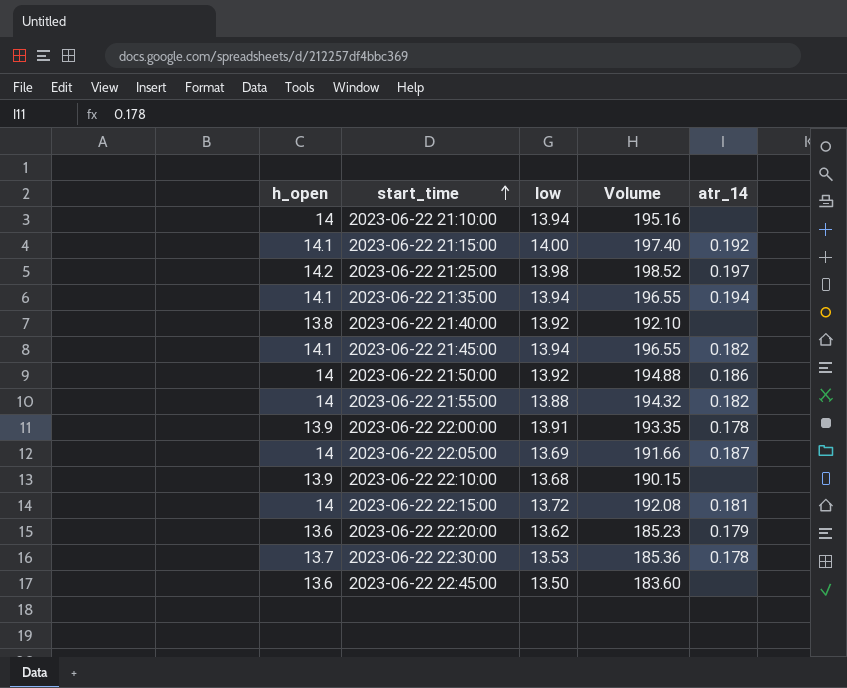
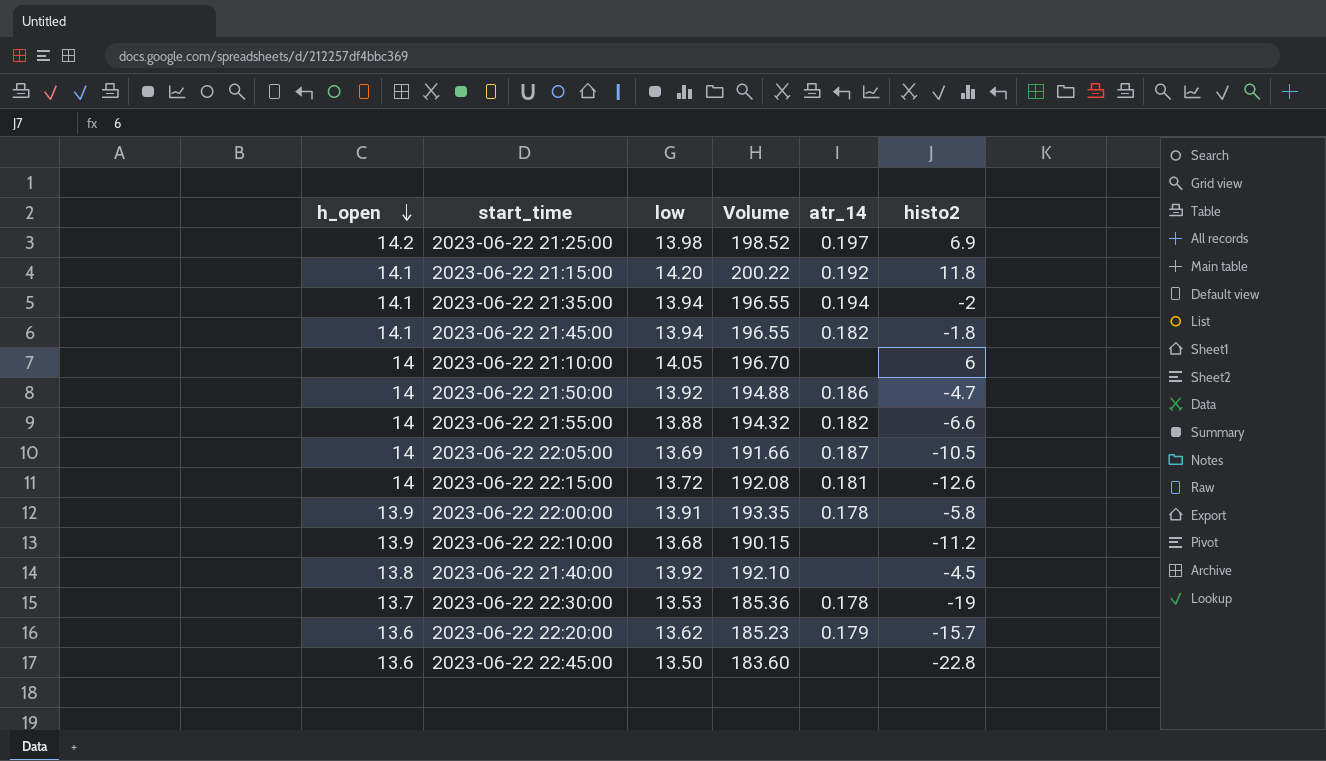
row order: start_time ascending -> h_open descending
column histo2 | position: none -> 6
2023-06-22 21:15:00 | low: 14.00 -> 14.20
2023-06-22 21:15:00 | Volume: 197.40 -> 200.22
2023-06-22 21:10:00 | low: 13.94 -> 14.05
2023-06-22 21:10:00 | Volume: 195.16 -> 196.70

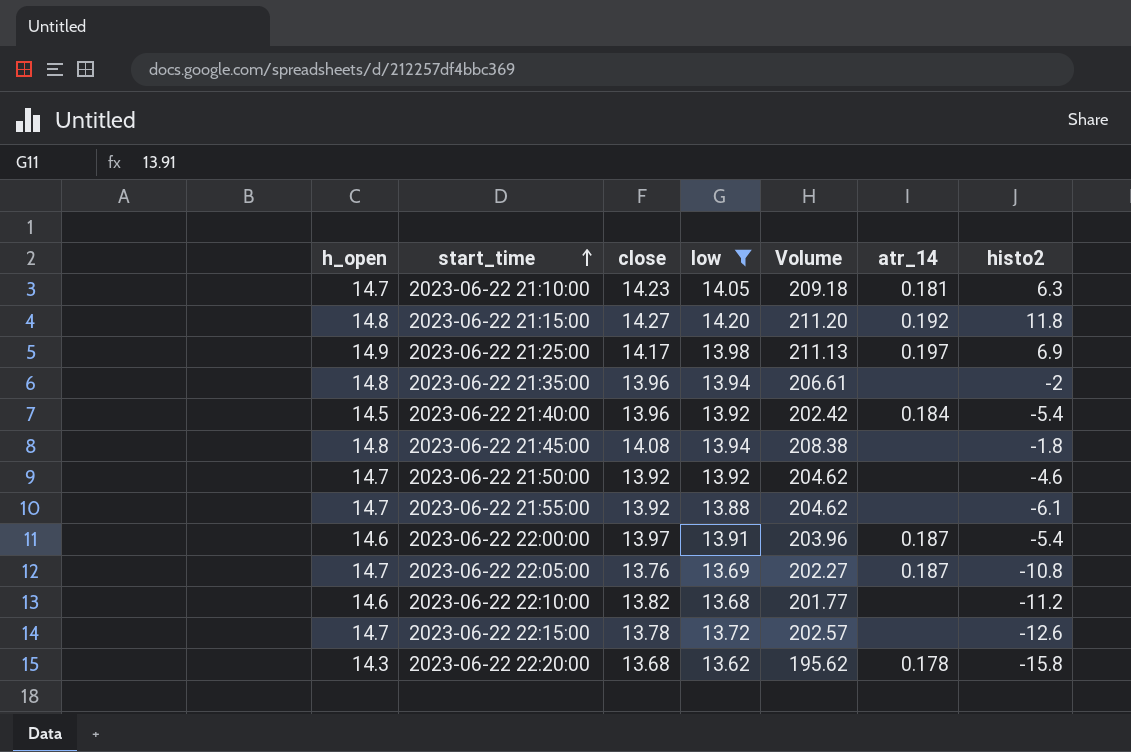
filter: none -> low >= 13.62
row order: h_open descending -> start_time ascending
column close | position: none -> 3
column Volume | formula: [h_open] * [low] -> [h_open] * [close]
2023-06-22 21:10:00 | h_open: 14 -> 14.7
2023-06-22 21:10:00 | atr_14: none -> 0.181
2023-06-22 21:10:00 | histo2: 6 -> 6.3
2023-06-22 21:15:00 | h_open: 14.1 -> 14.8
2023-06-22 21:25:00 | h_open: 14.2 -> 14.9
2023-06-22 21:35:00 | h_open: 14.1 -> 14.8
2023-06-22 21:35:00 | atr_14: 0.194 -> none
2023-06-22 21:40:00 | h_open: 13.8 -> 14.5
2023-06-22 21:40:00 | atr_14: none -> 0.184
2023-06-22 21:40:00 | histo2: -4.5 -> -5.4
2023-06-22 21:45:00 | h_open: 14.1 -> 14.8
2023-06-22 21:45:00 | atr_14: 0.182 -> none
2023-06-22 21:50:00 | h_open: 14 -> 14.7
2023-06-22 21:50:00 | atr_14: 0.186 -> none
2023-06-22 21:50:00 | histo2: -4.7 -> -4.6
2023-06-22 21:55:00 | h_open: 14 -> 14.7
2023-06-22 21:55:00 | atr_14: 0.182 -> none
2023-06-22 21:55:00 | histo2: -6.6 -> -6.1
2023-06-22 22:00:00 | h_open: 13.9 -> 14.6
2023-06-22 22:00:00 | atr_14: 0.178 -> 0.187
2023-06-22 22:00:00 | histo2: -5.8 -> -5.4
2023-06-22 22:05:00 | h_open: 14 -> 14.7
2023-06-22 22:05:00 | histo2: -10.5 -> -10.8
2023-06-22 22:10:00 | h_open: 13.9 -> 14.6
2023-06-22 22:15:00 | h_open: 14 -> 14.7
2023-06-22 22:15:00 | atr_14: 0.181 -> none
2023-06-22 22:20:00 | h_open: 13.6 -> 14.3
2023-06-22 22:20:00 | atr_14: 0.179 -> 0.178
2023-06-22 22:20:00 | histo2: -15.7 -> -15.8

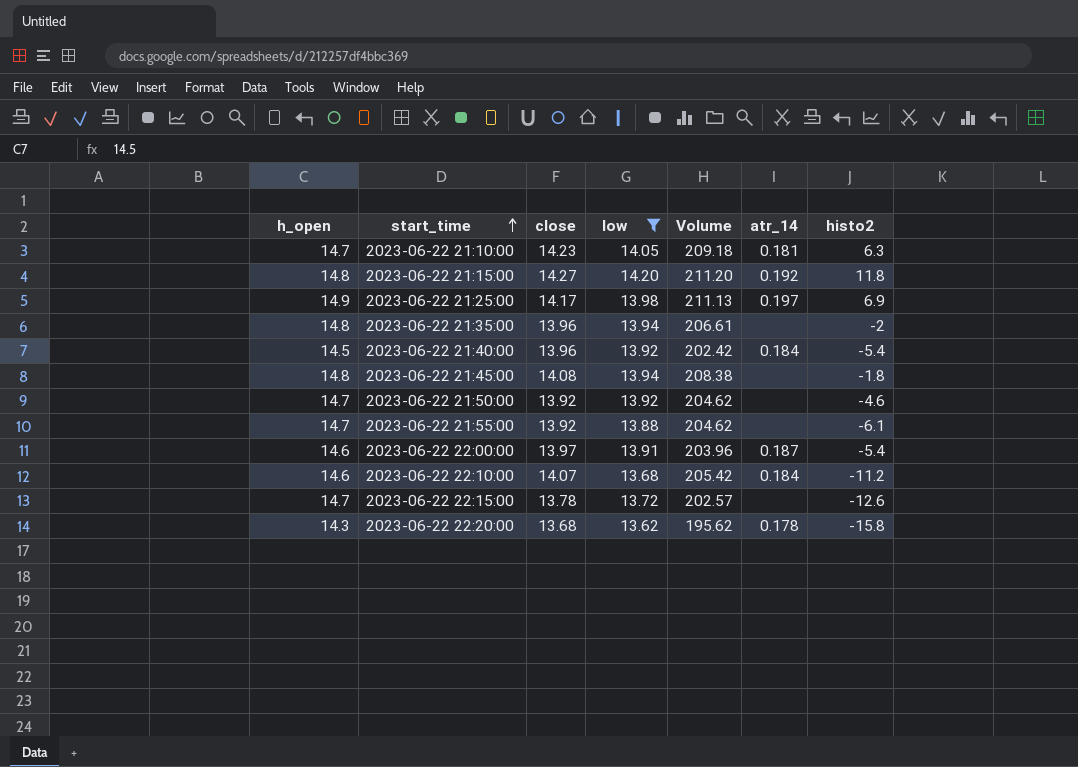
row 2023-06-22 22:05:00: 14.7 | 13.76 | 13.69 | 202.27 | 0.187 | -10.8 -> none
2023-06-22 22:10:00 | close: 13.82 -> 14.07
2023-06-22 22:10:00 | Volume: 201.77 -> 205.42
2023-06-22 22:10:00 | atr_14: none -> 0.184

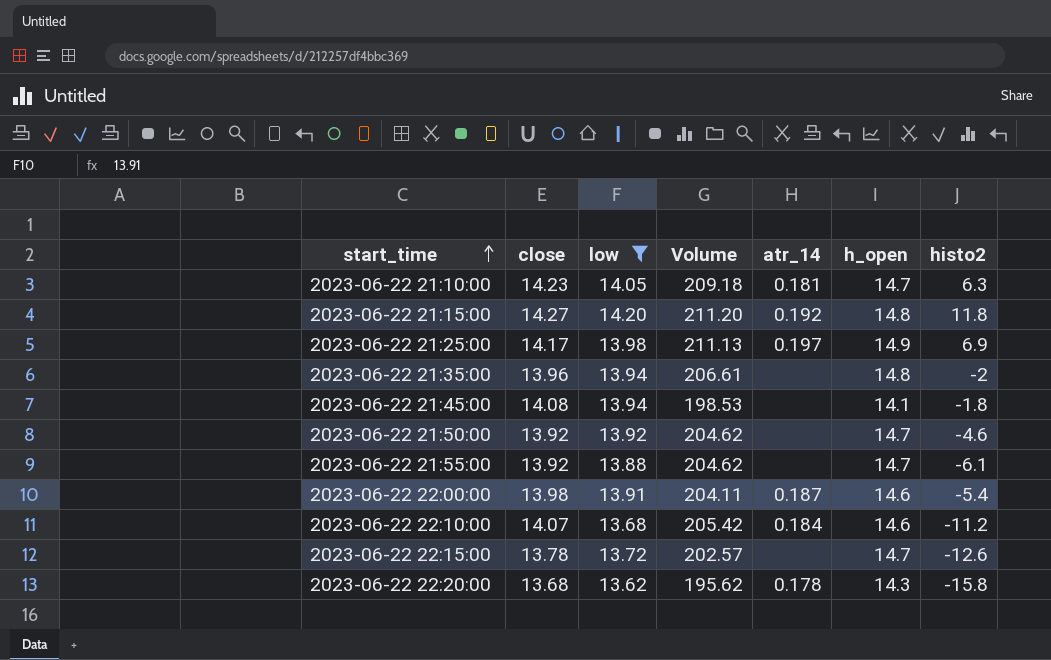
column h_open | position: 1 -> 6
row 2023-06-22 21:40:00: 14.5 | 13.96 | 13.92 | 202.42 | 0.184 | -5.4 -> none
2023-06-22 21:45:00 | Volume: 208.38 -> 198.53
2023-06-22 21:45:00 | h_open: 14.8 -> 14.1
2023-06-22 22:00:00 | close: 13.97 -> 13.98
2023-06-22 22:00:00 | Volume: 203.96 -> 204.11

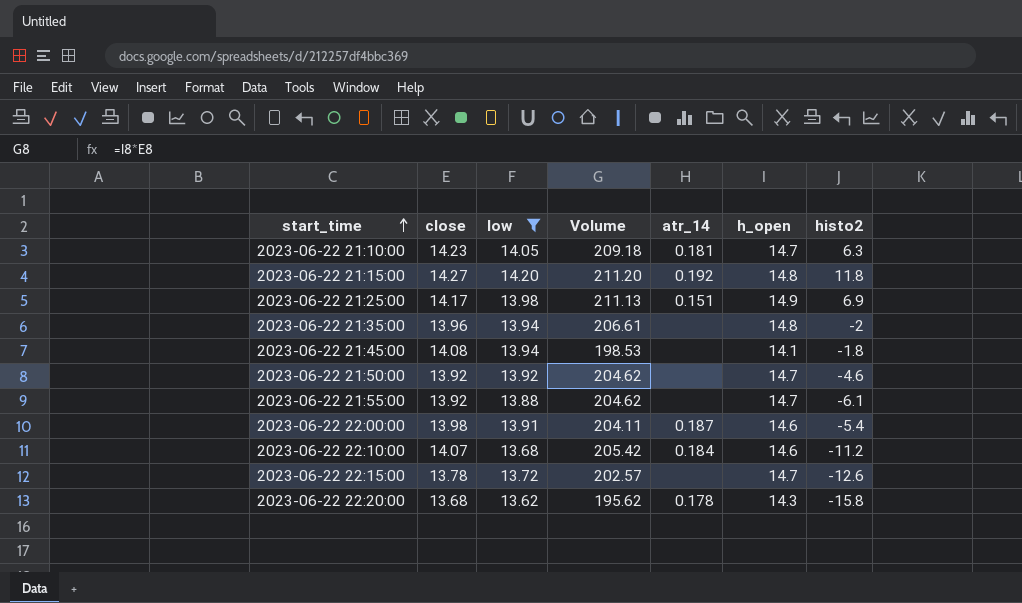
2023-06-22 21:25:00 | atr_14: 0.197 -> 0.151

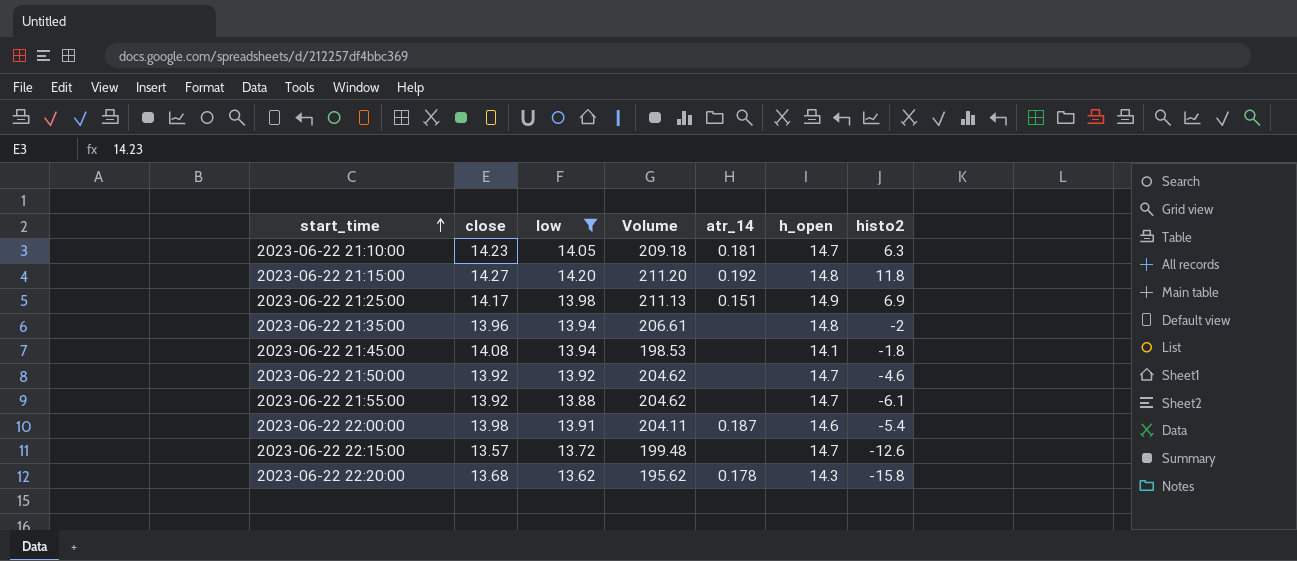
row 2023-06-22 22:10:00: 14.07 | 13.68 | 205.42 | 0.184 | 14.6 | -11.2 -> none
2023-06-22 22:15:00 | close: 13.78 -> 13.57
2023-06-22 22:15:00 | Volume: 202.57 -> 199.48

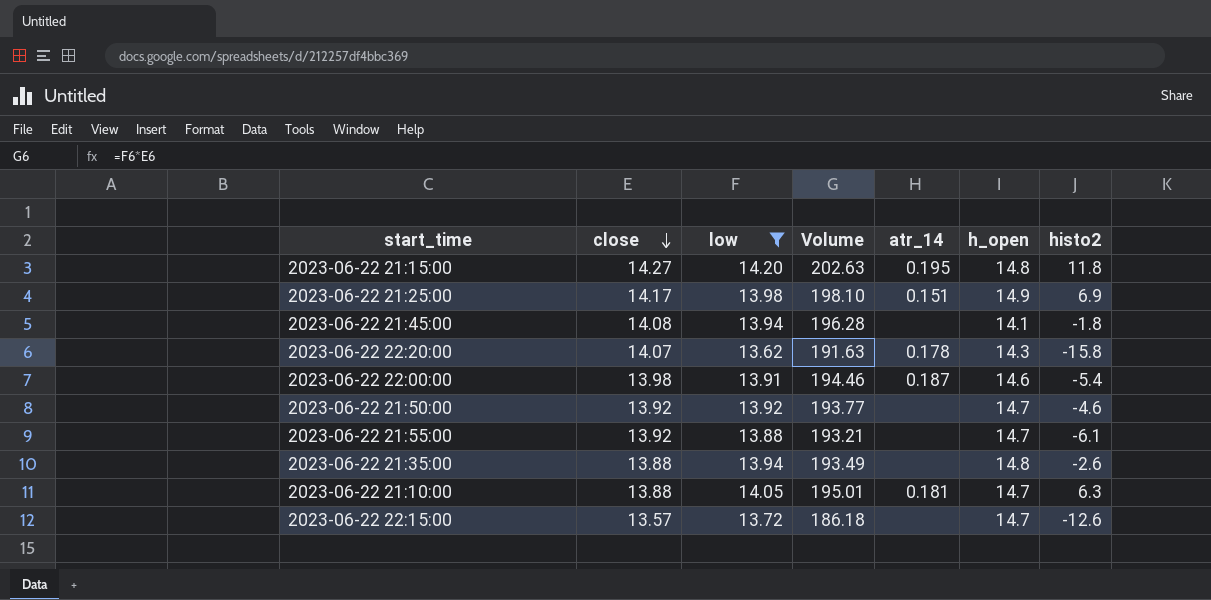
row order: start_time ascending -> close descending
column Volume | formula: [close] * [h_open] -> [close] * [low]
2023-06-22 21:15:00 | atr_14: 0.192 -> 0.195
2023-06-22 22:20:00 | close: 13.68 -> 14.07
2023-06-22 21:35:00 | close: 13.96 -> 13.88
2023-06-22 21:35:00 | histo2: -2 -> -2.6
2023-06-22 21:10:00 | close: 14.23 -> 13.88

